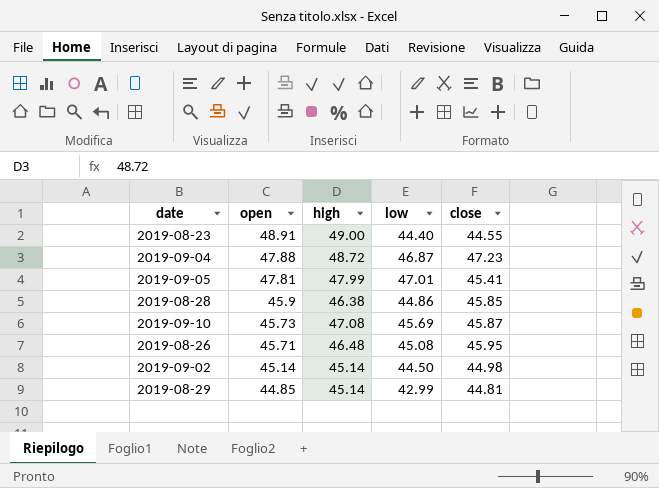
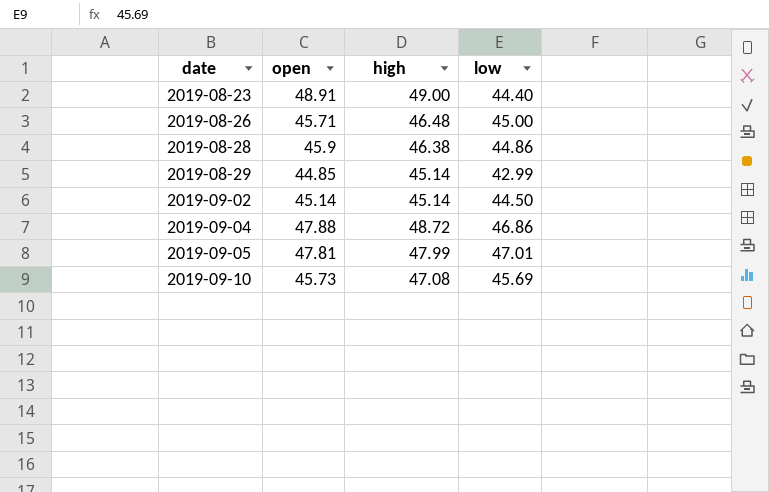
row order: open descending -> date ascending
column close | position: 5 -> none
2019-08-26 | low: 45.08 -> 45.00
2019-09-04 | low: 46.87 -> 46.86

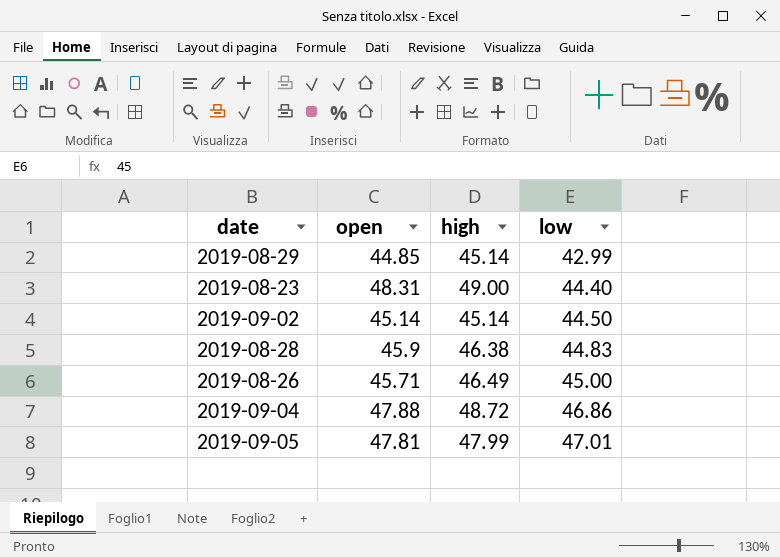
row order: date ascending -> low ascending
row 2019-09-10: 45.73 | 47.08 | 45.69 -> none
2019-08-23 | open: 48.91 -> 48.31
2019-08-28 | low: 44.86 -> 44.83
2019-08-26 | high: 46.48 -> 46.49

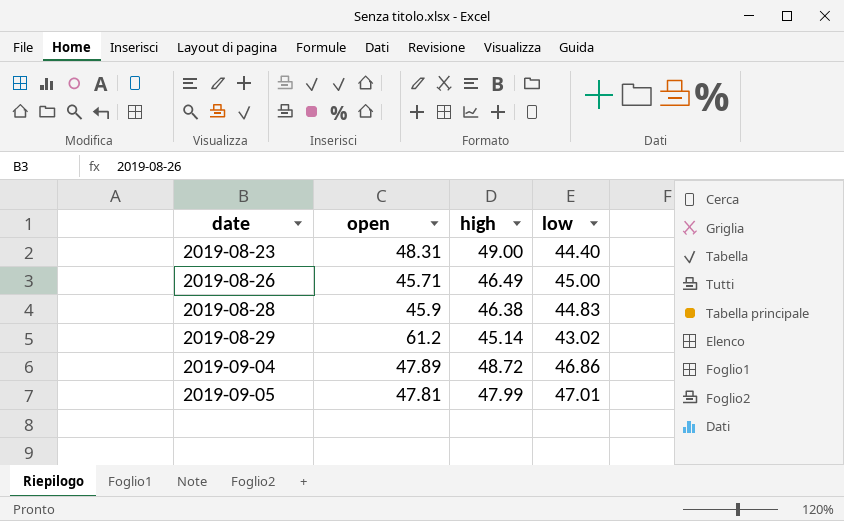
row order: low ascending -> date ascending
row 2019-09-02: 45.14 | 45.14 | 44.50 -> none
2019-08-29 | open: 44.85 -> 61.2
2019-08-29 | low: 42.99 -> 43.02
2019-09-04 | open: 47.88 -> 47.89

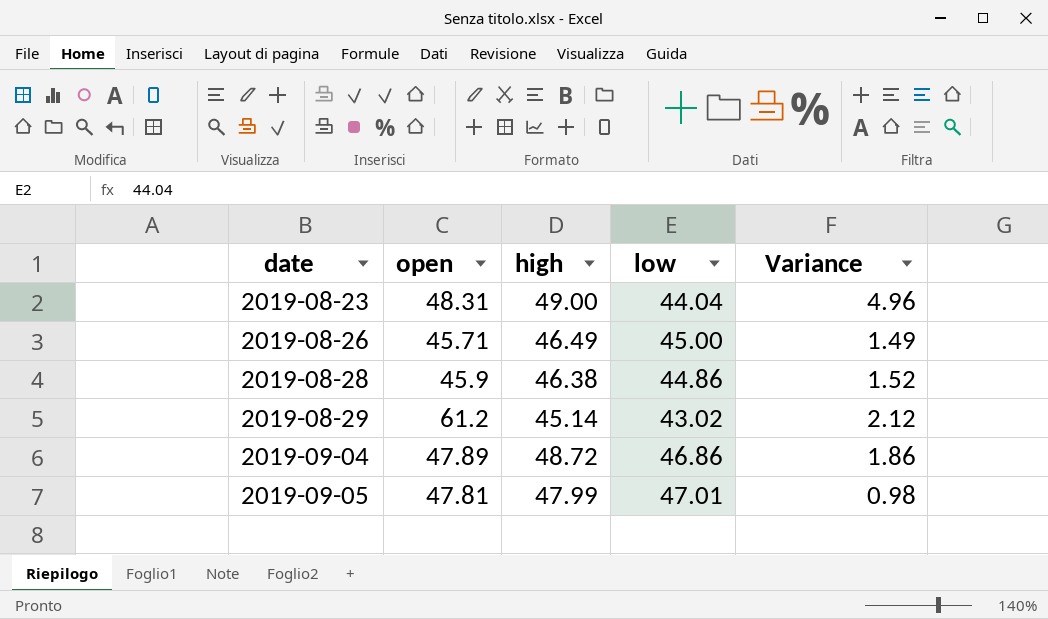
column Variance | formula: none -> [high] - [low]
2019-08-23 | low: 44.40 -> 44.04
2019-08-28 | low: 44.83 -> 44.86

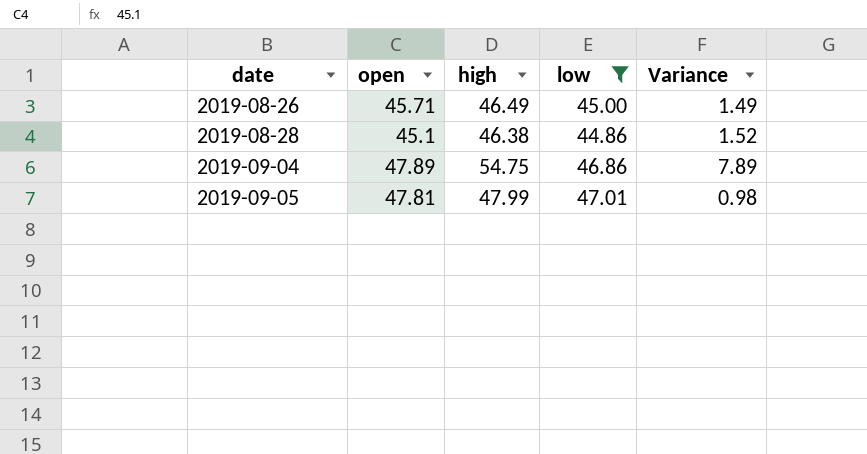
filter: none -> low >= 44.86
2019-08-28 | open: 45.9 -> 45.1
2019-09-04 | high: 48.72 -> 54.75
2019-09-04 | Variance: 1.86 -> 7.89

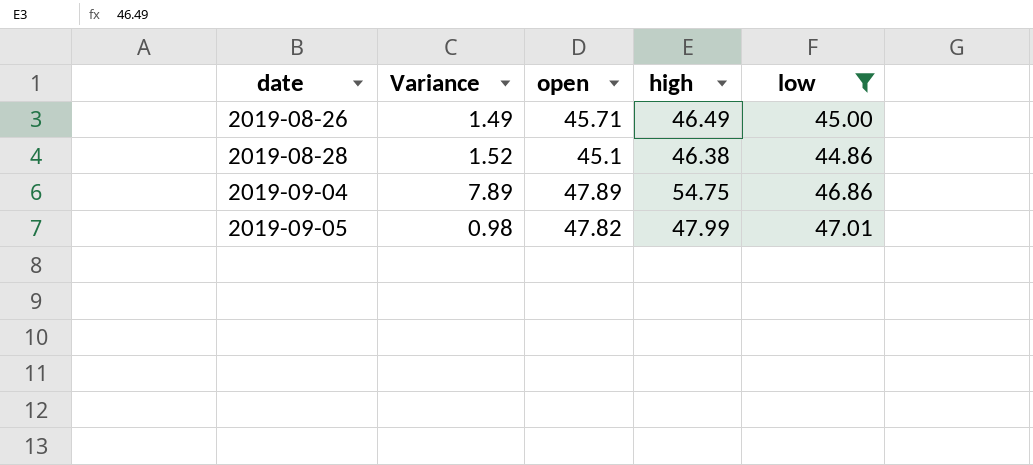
column Variance | position: 5 -> 2
2019-09-05 | open: 47.81 -> 47.82

